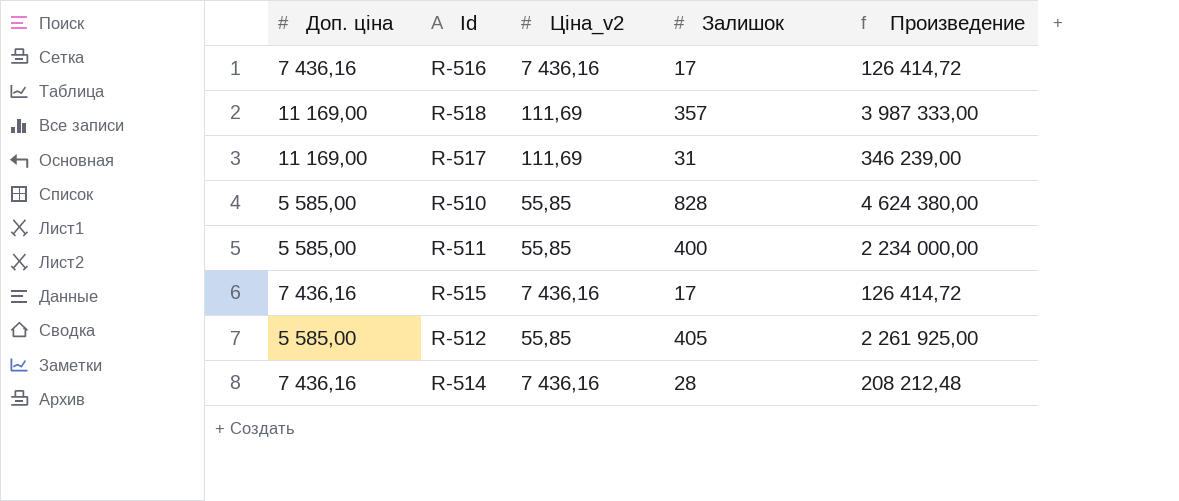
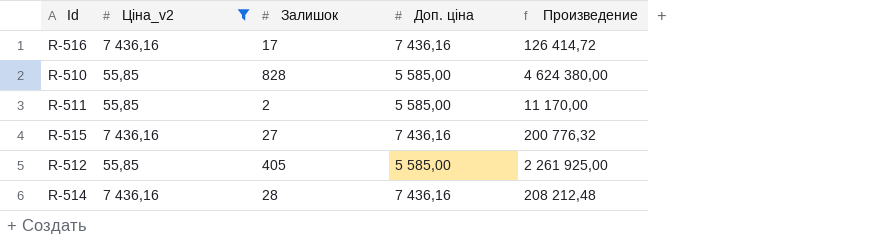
filter: none -> Ціна_v2 != 111,69
column Доп. ціна | position: 1 -> 4
R-511 | Залишок: 400 -> 2
R-511 | Произведение: 2 234 000,00 -> 11 170,00
R-515 | Залишок: 17 -> 27
R-515 | Произведение: 126 414,72 -> 200 776,32

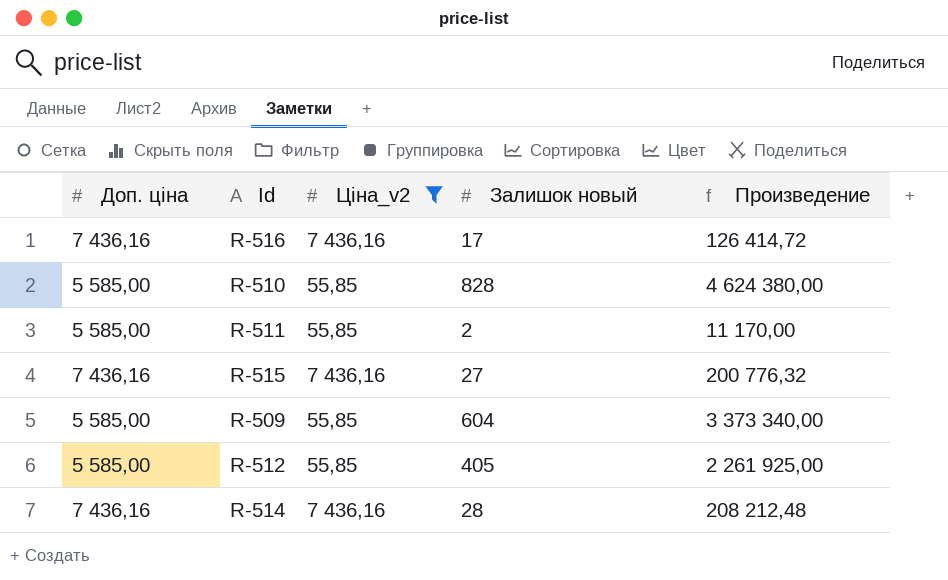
column Доп. ціна | position: 4 -> 1
column name: Залишок -> Залишок новый
row R-509: none -> 5 585,00 | 55,85 | 604 | 3 373 340,00

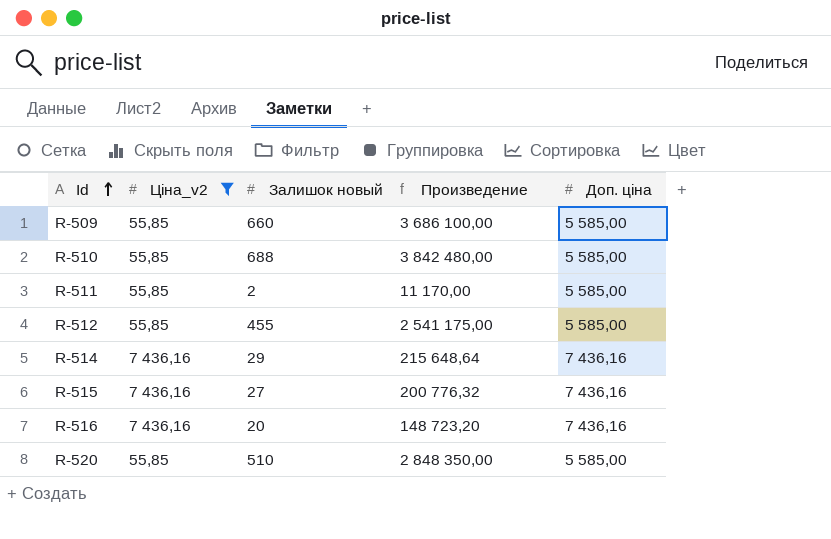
row order: none -> Id ascending
column Доп. ціна | position: 1 -> 5
R-509 | Залишок новый: 604 -> 660
R-509 | Произведение: 3 373 340,00 -> 3 686 100,00
R-510 | Залишок новый: 828 -> 688
R-510 | Произведение: 4 624 380,00 -> 3 842 480,00
R-512 | Залишок новый: 405 -> 455
R-512 | Произведение: 2 261 925,00 -> 2 541 175,00
R-514 | Залишок новый: 28 -> 29
R-514 | Произведение: 208 212,48 -> 215 648,64
R-516 | Залишок новый: 17 -> 20
R-516 | Произведение: 126 414,72 -> 148 723,20
row R-520: none -> 55,85 | 510 | 2 848 350,00 | 5 585,00

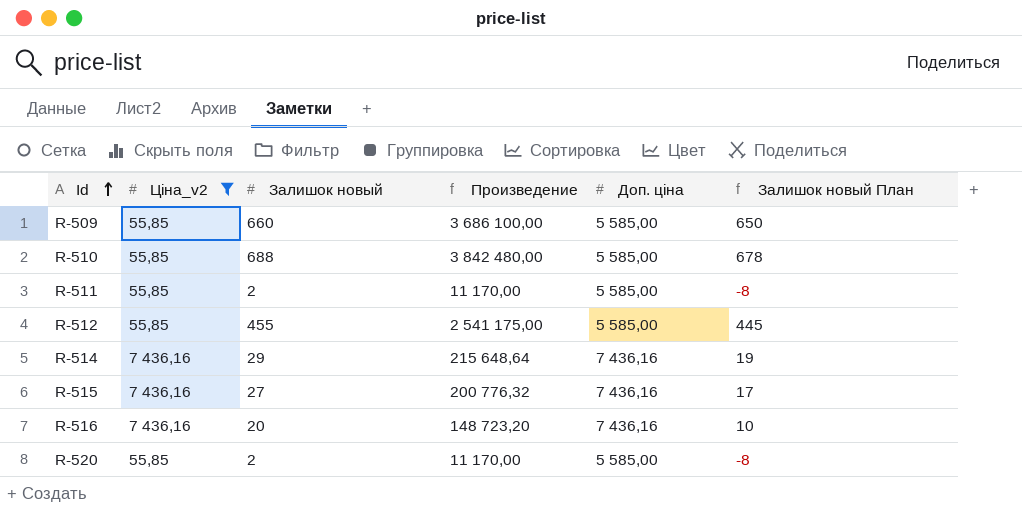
column Залишок новый План | formula: none -> [Залишок новый] - 10
R-520 | Залишок новый: 510 -> 2
R-520 | Произведение: 2 848 350,00 -> 11 170,00

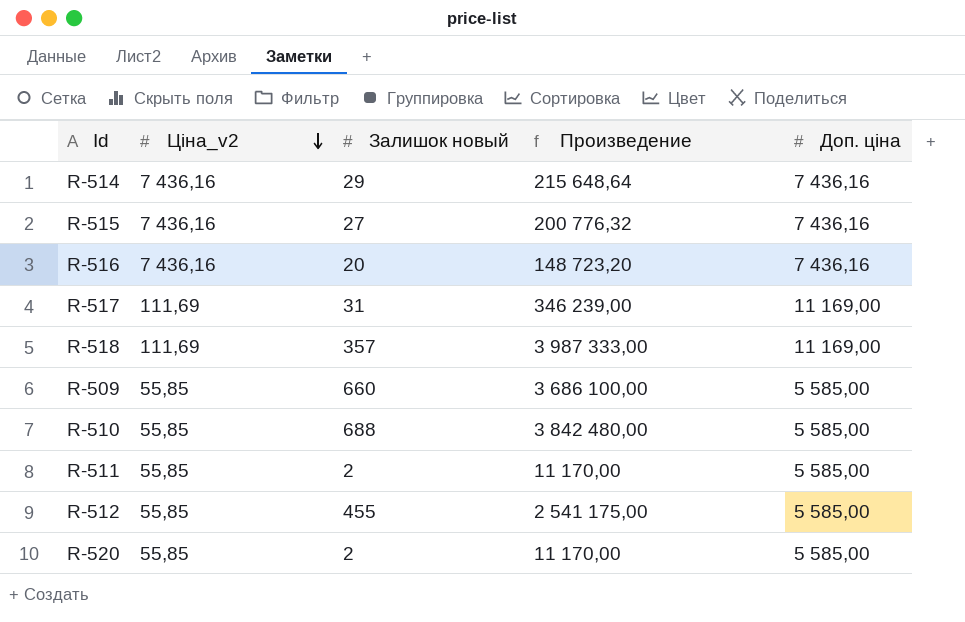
filter: Ціна_v2 != 111,69 -> none
row order: Id ascending -> Ціна_v2 descending
column Залишок новый План | formula: [Залишок новый] - 10 -> none

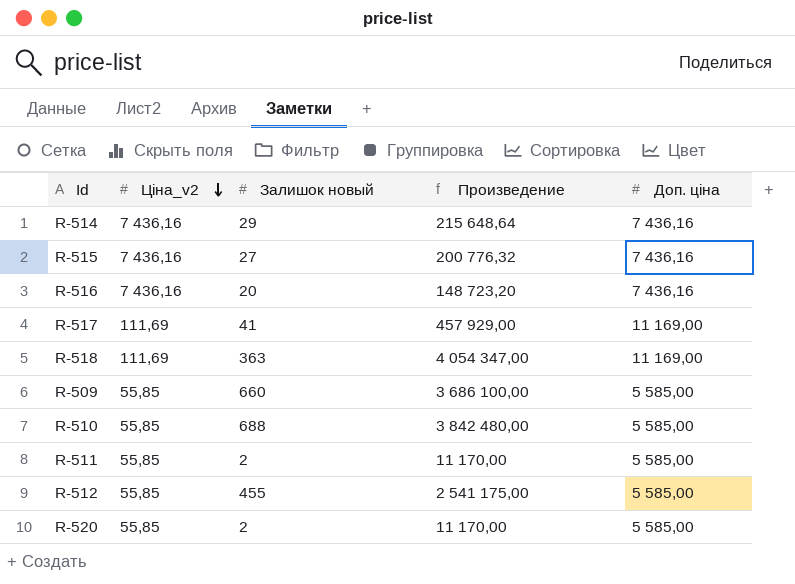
R-517 | Залишок новый: 31 -> 41
R-517 | Произведение: 346 239,00 -> 457 929,00
R-518 | Залишок новый: 357 -> 363
R-518 | Произведение: 3 987 333,00 -> 4 054 347,00

